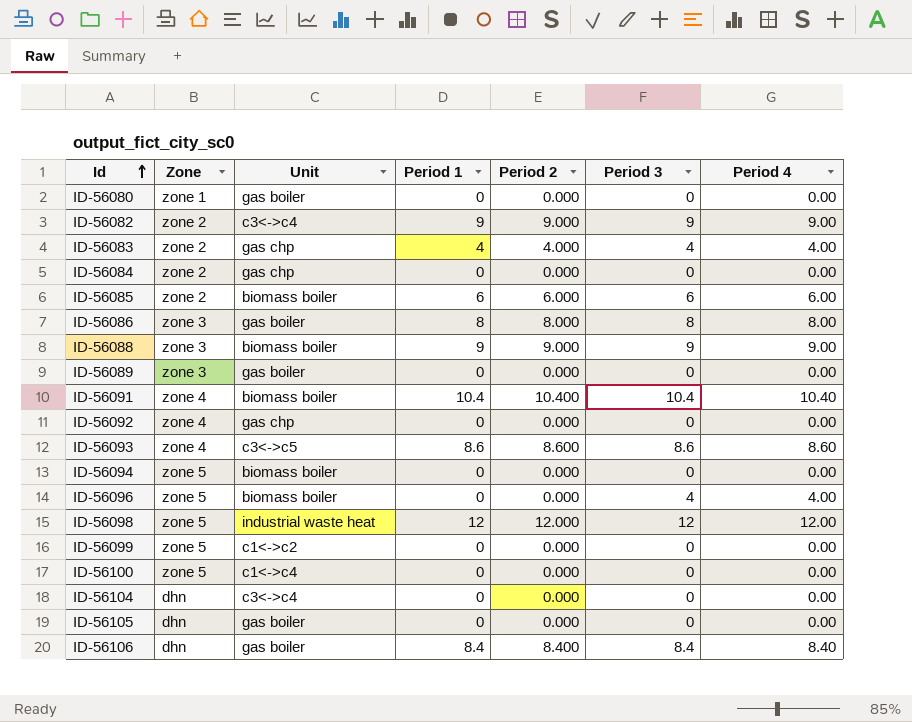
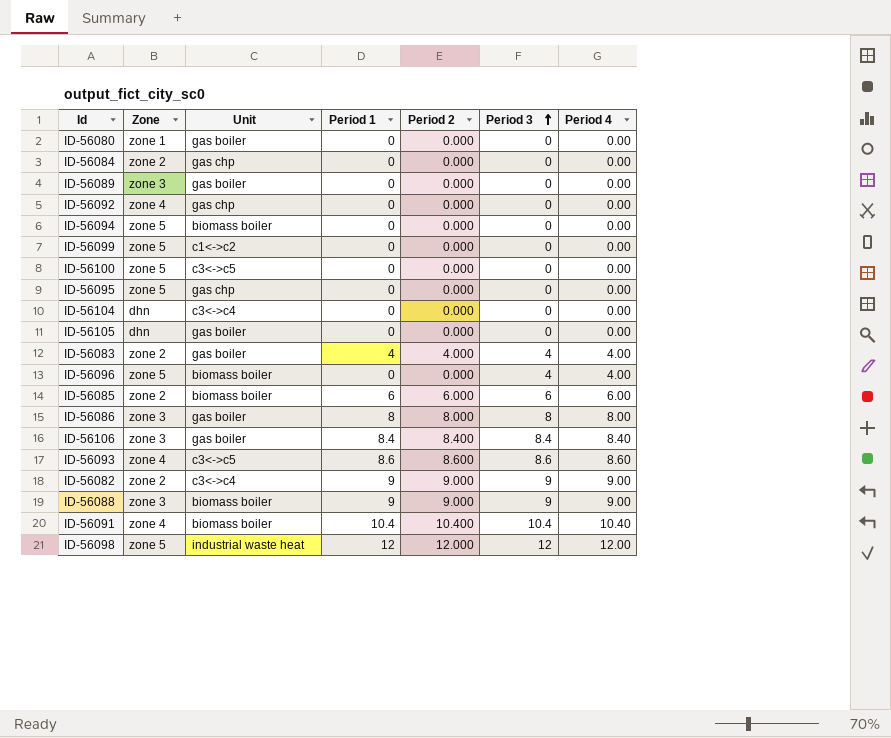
row order: Id ascending -> Period 3 ascending
ID-56100 | Unit: c1<->c4 -> c3<->c5
row ID-56095: none -> zone 5 | gas chp | 0 | 0.000 | 0 | 0.00
ID-56083 | Unit: gas chp -> gas boiler
ID-56106 | Zone: dhn -> zone 3

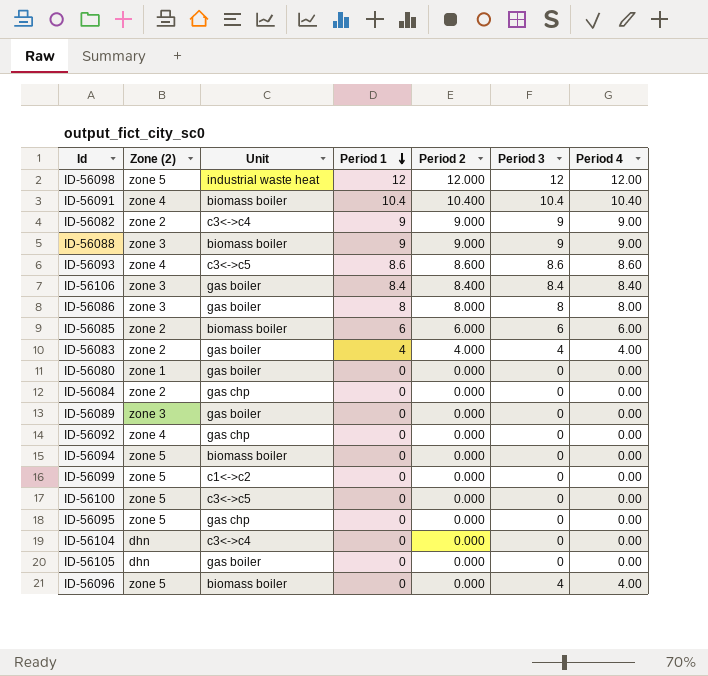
row order: Period 3 ascending -> Period 1 descending
column name: Zone -> Zone (2)

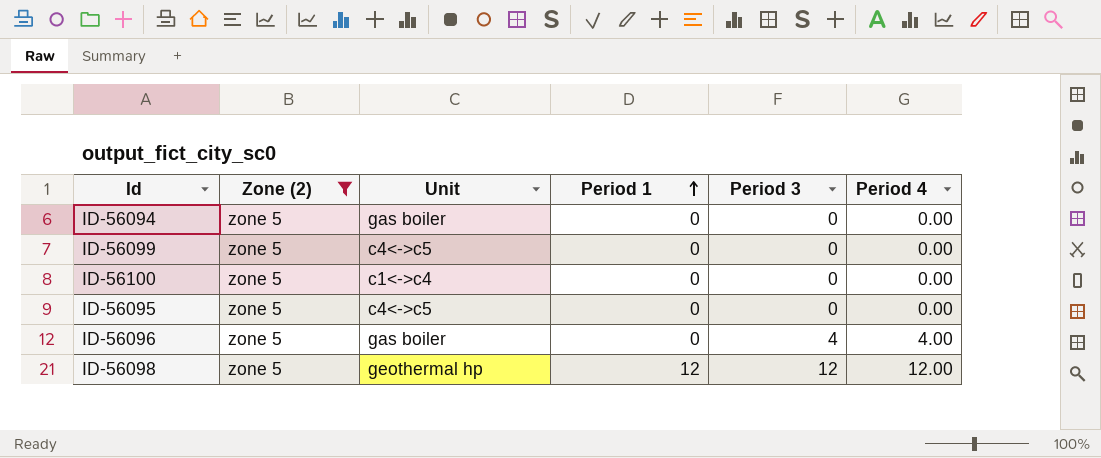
filter: none -> Zone (2) = zone 5
row order: Period 1 descending -> Period 1 ascending
column Period 2 | position: 5 -> none
ID-56094 | Unit: biomass boiler -> gas boiler
ID-56099 | Unit: c1<->c2 -> c4<->c5
ID-56100 | Unit: c3<->c5 -> c1<->c4
ID-56095 | Unit: gas chp -> c4<->c5
ID-56096 | Unit: biomass boiler -> gas boiler
ID-56098 | Unit: industrial waste heat -> geothermal hp

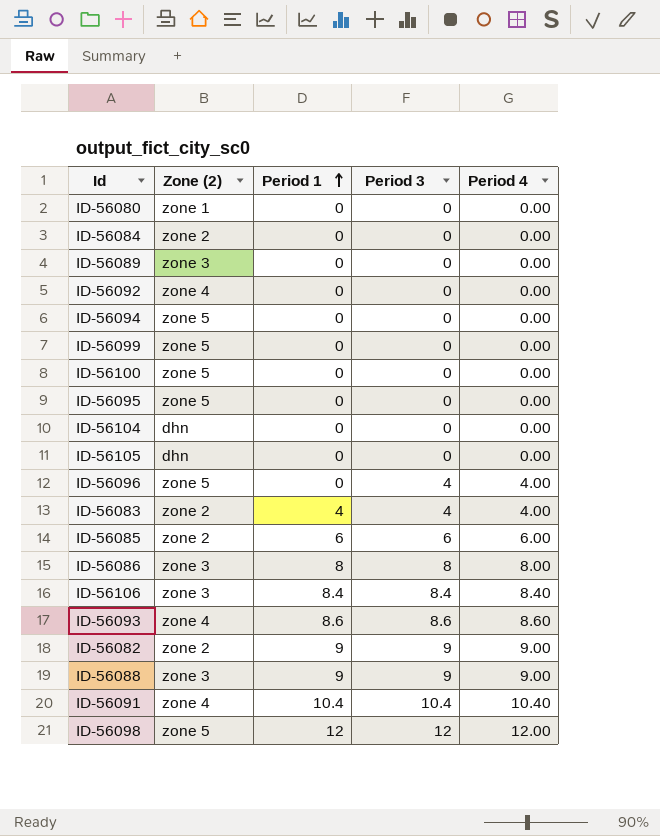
filter: Zone (2) = zone 5 -> none
column Unit | position: 3 -> none

